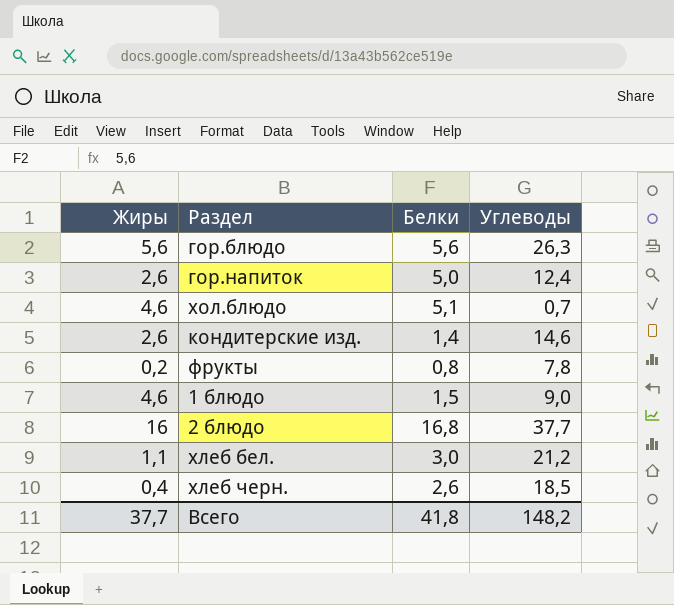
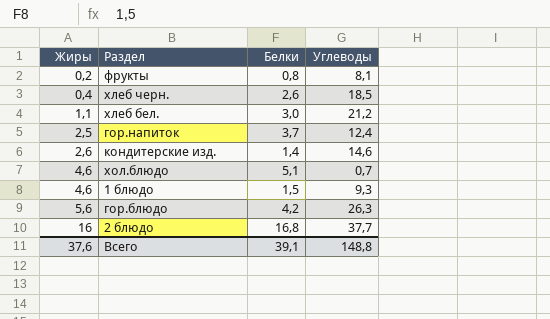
row order: none -> Жиры ascending
фрукты | Углеводы: 7,8 -> 8,1
гор.напиток | Жиры: 2,6 -> 2,5
гор.напиток | Белки: 5,0 -> 3,7
1 блюдо | Углеводы: 9,0 -> 9,3
гор.блюдо | Белки: 5,6 -> 4,2
Всего | Жиры: 37,7 -> 37,6
Всего | Белки: 41,8 -> 39,1
Всего | Углеводы: 148,2 -> 148,8

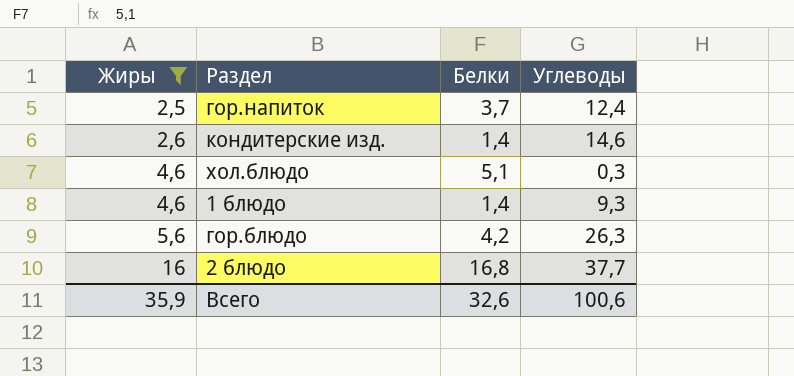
filter: none -> Жиры >= 2,5
хол.блюдо | Углеводы: 0,7 -> 0,3
1 блюдо | Белки: 1,5 -> 1,4
Всего | Жиры: 37,6 -> 35,9
Всего | Белки: 39,1 -> 32,6
Всего | Углеводы: 148,8 -> 100,6

